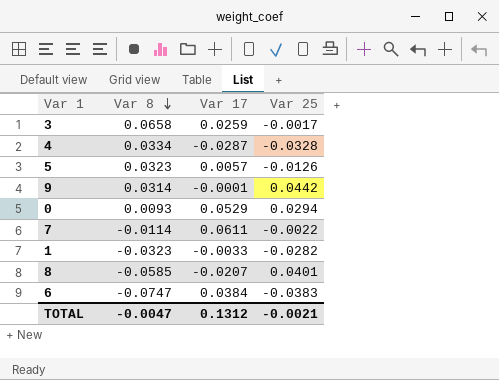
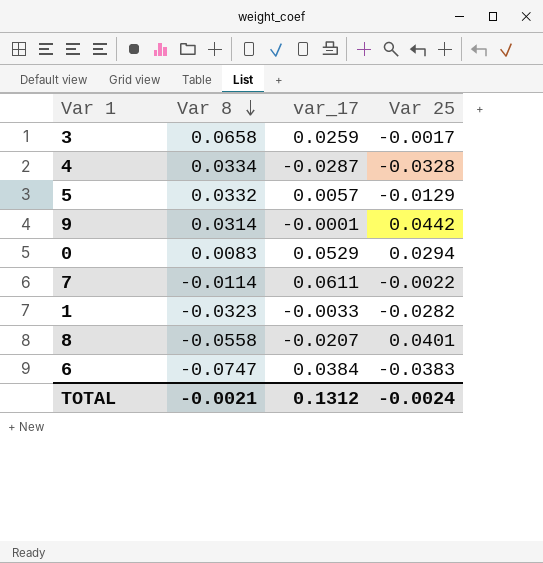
column name: Var 17 -> var_17
5 | Var 8: 0.0323 -> 0.0332
5 | Var 25: -0.0126 -> -0.0129
0 | Var 8: 0.0093 -> 0.0083
8 | Var 8: -0.0585 -> -0.0558
TOTAL | Var 8: -0.0047 -> -0.0021
TOTAL | Var 25: -0.0021 -> -0.0024

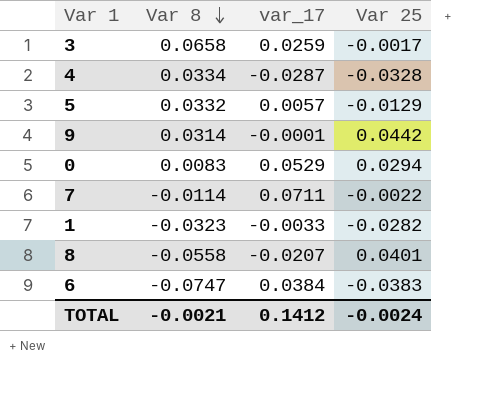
7 | var_17: 0.0611 -> 0.0711
TOTAL | var_17: 0.1312 -> 0.1412

